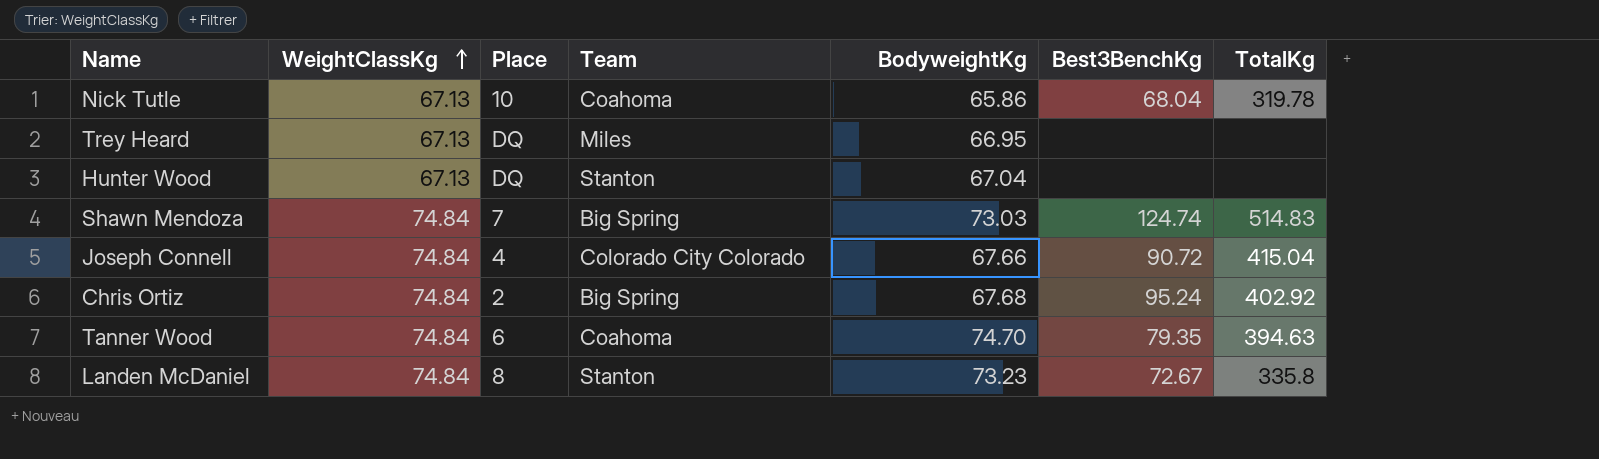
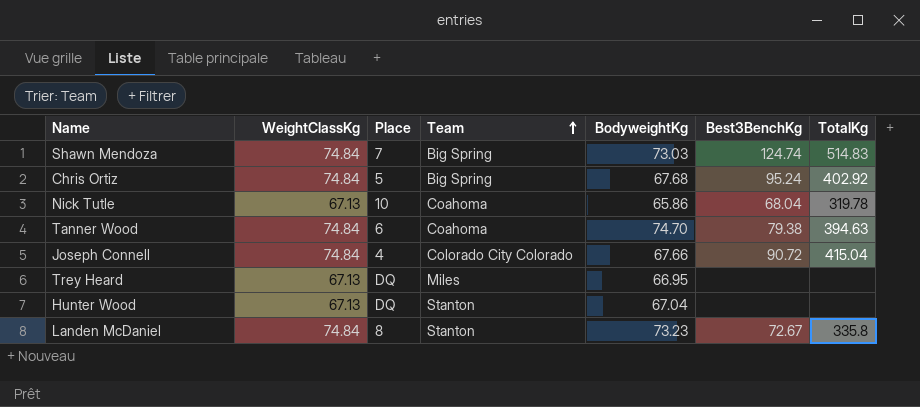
row order: WeightClassKg ascending -> Team ascending
Chris Ortiz | Place: 2 -> 5
Tanner Wood | Best3BenchKg: 79.35 -> 79.38

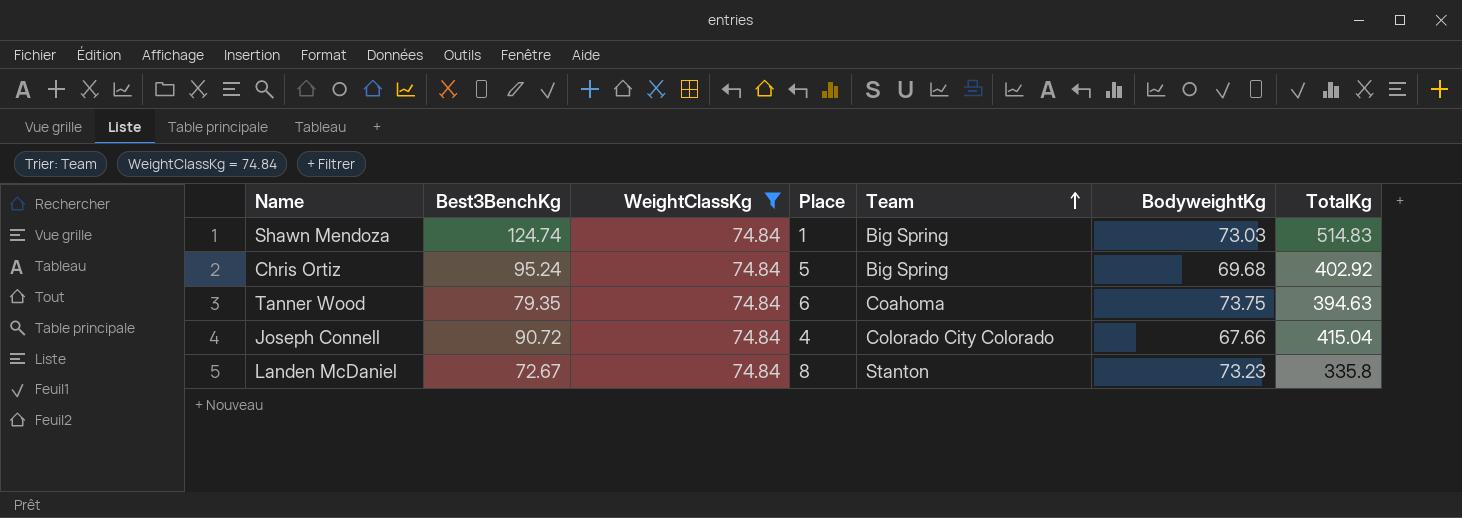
filter: none -> WeightClassKg = 74.84
column Best3BenchKg | position: 6 -> 2
Shawn Mendoza | Place: 7 -> 1
Chris Ortiz | BodyweightKg: 67.68 -> 69.68
Tanner Wood | Best3BenchKg: 79.38 -> 79.35
Tanner Wood | BodyweightKg: 74.70 -> 73.75

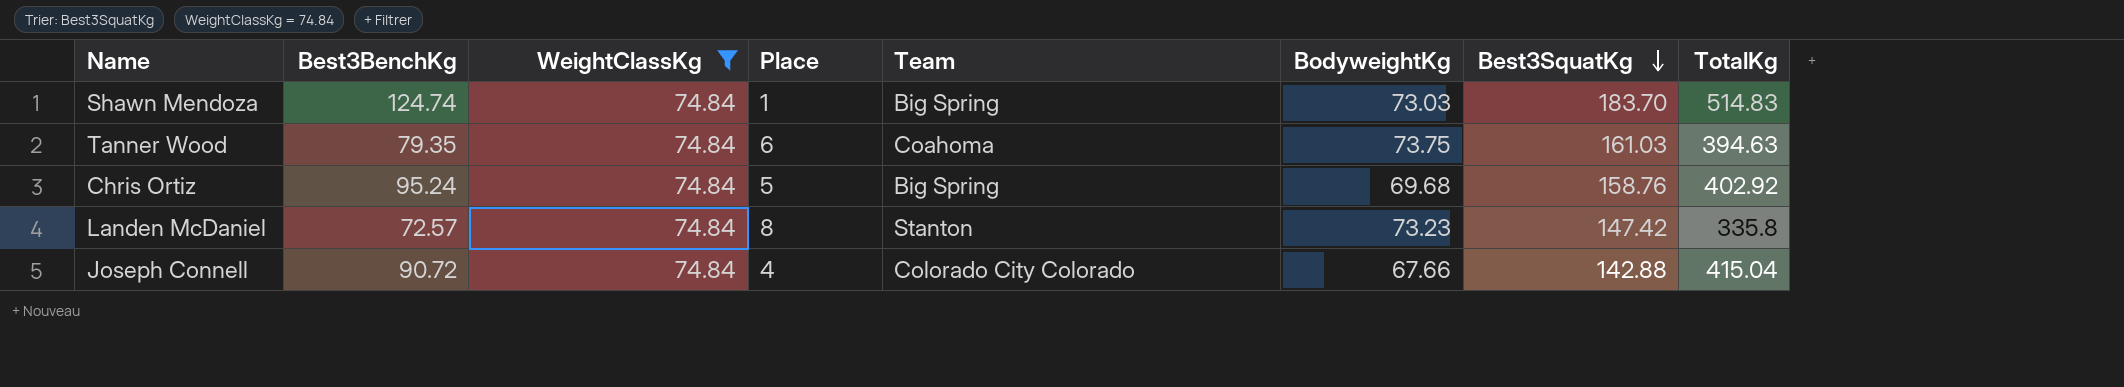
row order: Team ascending -> Best3SquatKg descending
column Best3SquatKg | position: none -> 7
Landen McDaniel | Best3BenchKg: 72.67 -> 72.57

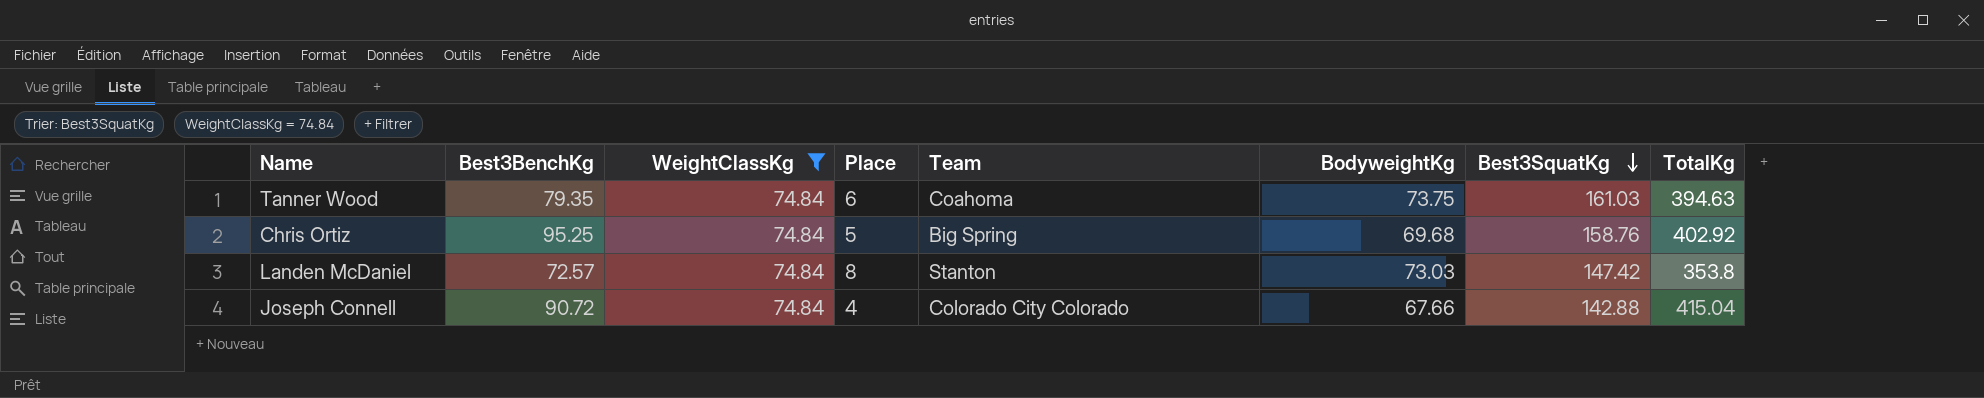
row Shawn Mendoza: 124.74 | 74.84 | 1 | Big Spring | 73.03 | 183.70 | 514.83 -> none
Chris Ortiz | Best3BenchKg: 95.24 -> 95.25
Landen McDaniel | BodyweightKg: 73.23 -> 73.03
Landen McDaniel | TotalKg: 335.8 -> 353.8

